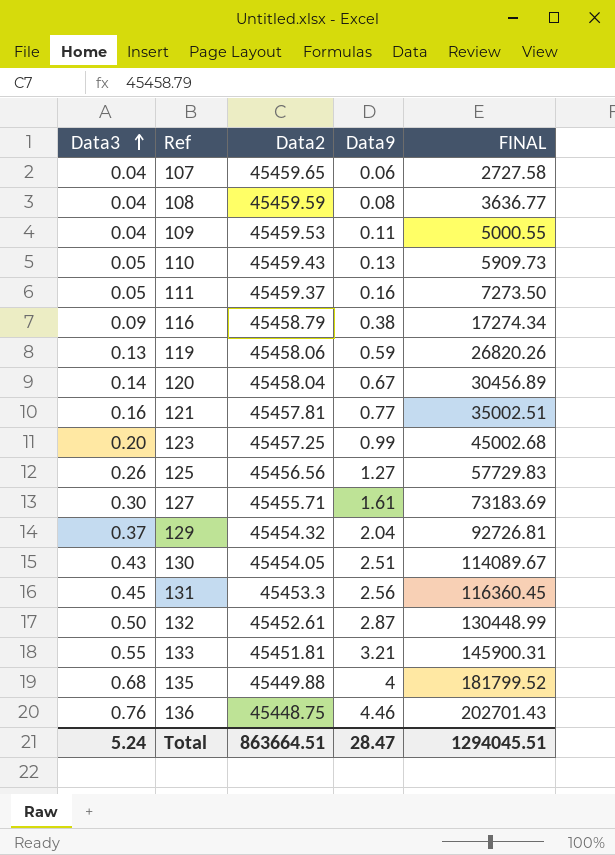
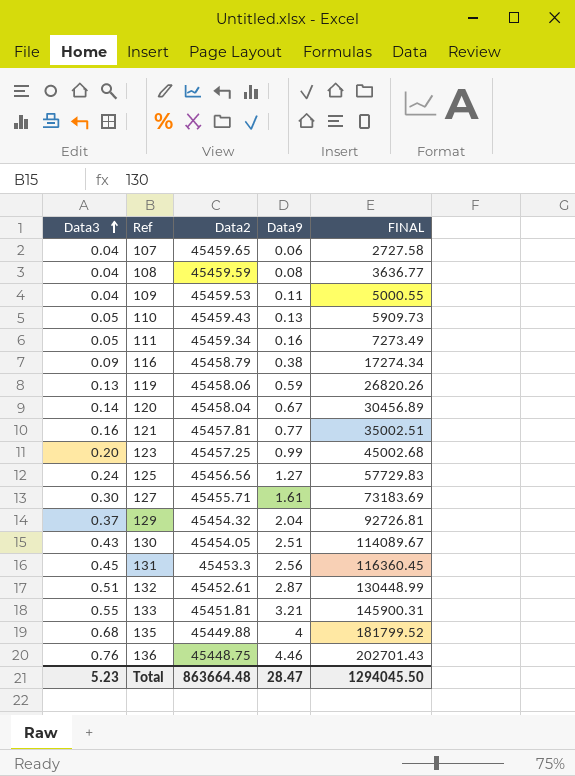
111 | Data2: 45459.37 -> 45459.34
111 | FINAL: 7273.50 -> 7273.49
125 | Data3: 0.26 -> 0.24
132 | Data3: 0.50 -> 0.51
Total | Data3: 5.24 -> 5.23
Total | Data2: 863664.51 -> 863664.48
Total | FINAL: 1294045.51 -> 1294045.50

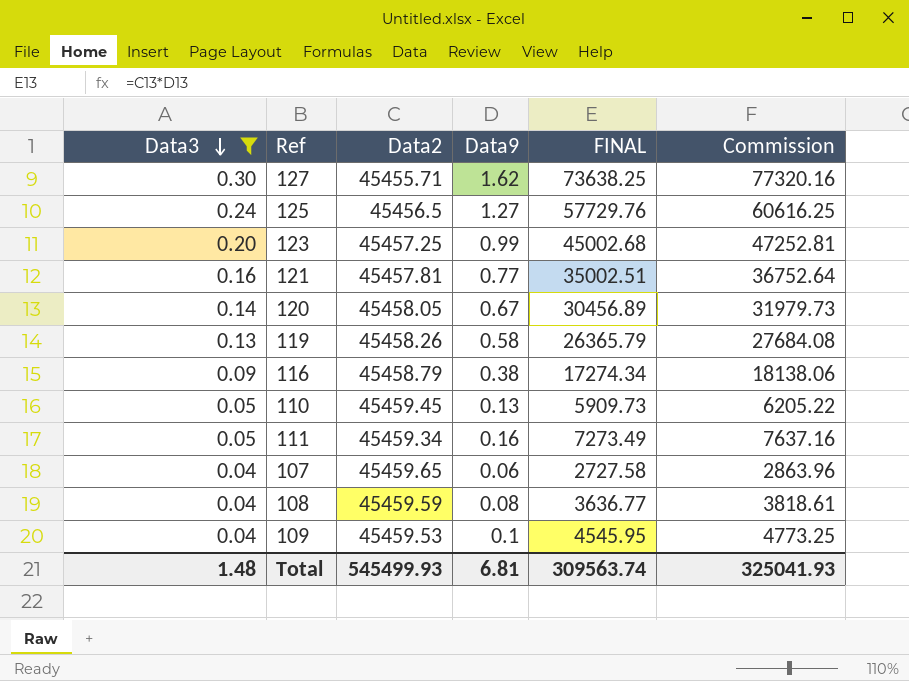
filter: none -> Data3 <= 0.30
row order: Data3 ascending -> Data3 descending
column Commission | formula: none -> [FINAL] * 1.05
127 | Data9: 1.61 -> 1.62
127 | FINAL: 73183.69 -> 73638.25
125 | Data2: 45456.56 -> 45456.5
125 | FINAL: 57729.83 -> 57729.76
120 | Data2: 45458.04 -> 45458.05
119 | Data2: 45458.06 -> 45458.26
119 | Data9: 0.59 -> 0.58
119 | FINAL: 26820.26 -> 26365.79
110 | Data2: 45459.43 -> 45459.45
109 | Data9: 0.11 -> 0.1
109 | FINAL: 5000.55 -> 4545.95
Total | Data3: 5.23 -> 1.48
Total | Data2: 863664.48 -> 545499.93
Total | Data9: 28.47 -> 6.81
Total | FINAL: 1294045.50 -> 309563.74

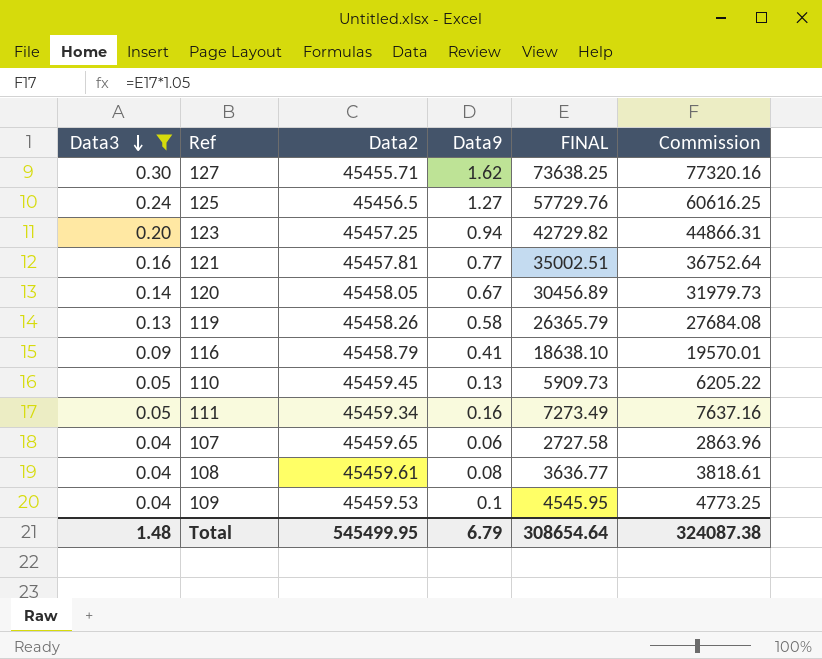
123 | Data9: 0.99 -> 0.94
123 | FINAL: 45002.68 -> 42729.82
123 | Commission: 47252.81 -> 44866.31
116 | Data9: 0.38 -> 0.41
116 | FINAL: 17274.34 -> 18638.10
116 | Commission: 18138.06 -> 19570.01
108 | Data2: 45459.59 -> 45459.61
Total | Data2: 545499.93 -> 545499.95
Total | Data9: 6.81 -> 6.79
Total | FINAL: 309563.74 -> 308654.64
Total | Commission: 325041.93 -> 324087.38

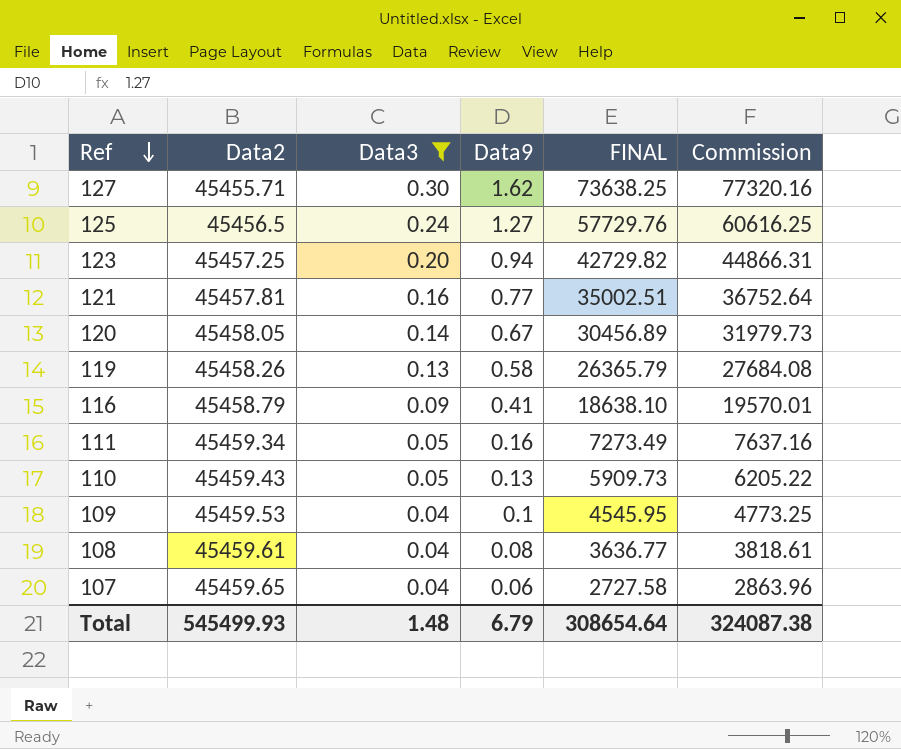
row order: Data3 descending -> Ref descending
column Data3 | position: 1 -> 3
110 | Data2: 45459.45 -> 45459.43
Total | Data2: 545499.95 -> 545499.93

